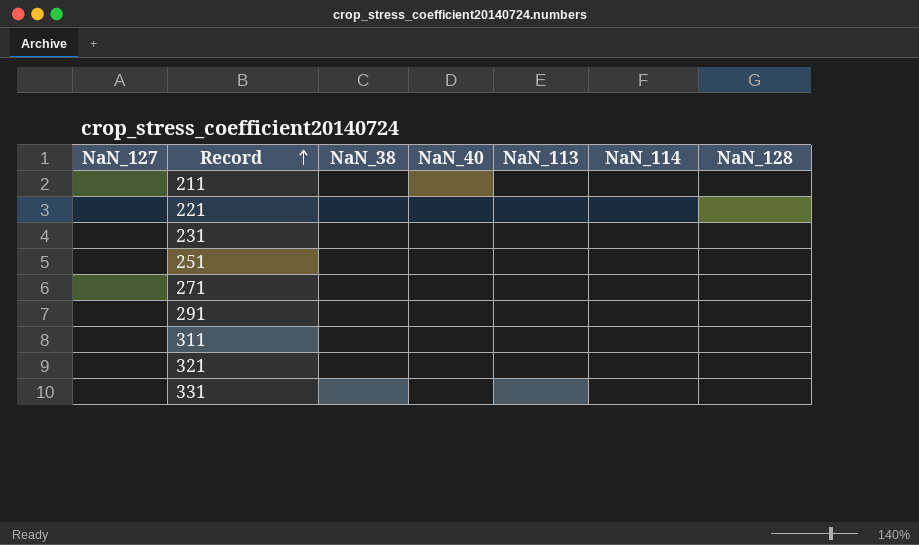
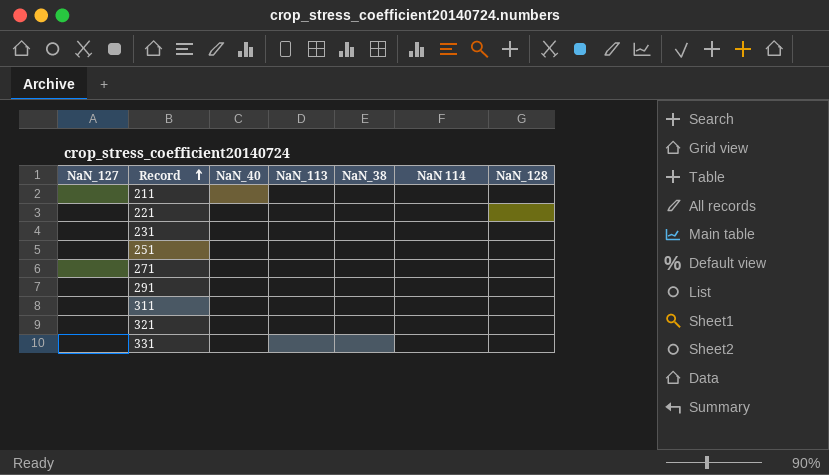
column NaN_38 | position: 3 -> 5
column name: NaN_114 -> NaN 114

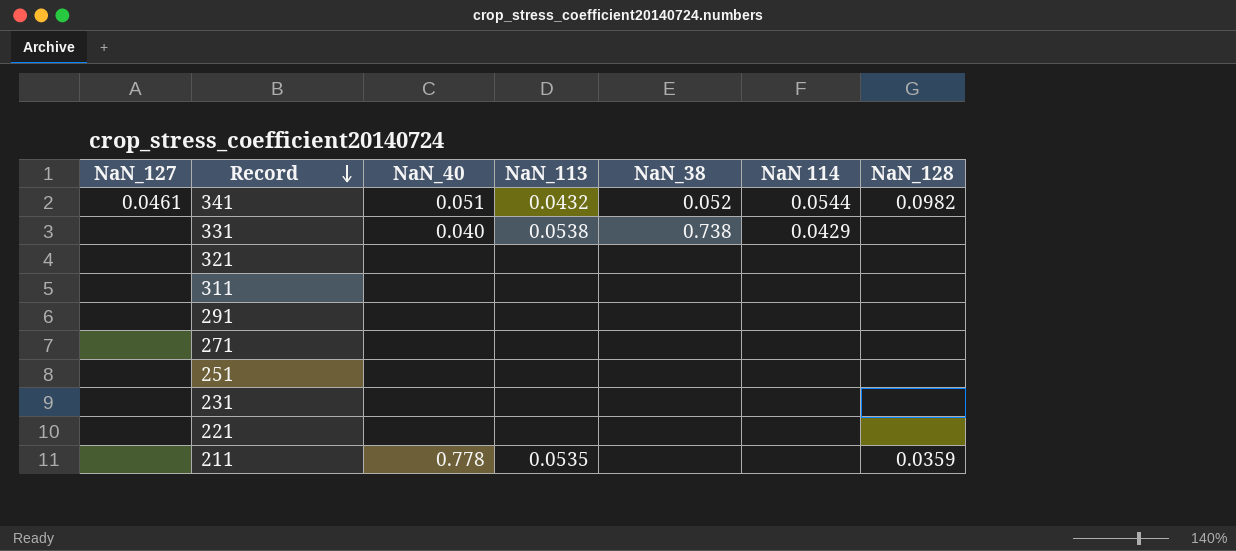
row order: Record ascending -> Record descending
row 341: none -> 0.0461 | 0.051 | 0.0432 | 0.052 | 0.0544 | 0.0982
331 | NaN_40: none -> 0.040
331 | NaN_113: none -> 0.0538
331 | NaN_38: none -> 0.738
331 | NaN 114: none -> 0.0429
211 | NaN_40: none -> 0.778
211 | NaN_113: none -> 0.0535
211 | NaN_128: none -> 0.0359

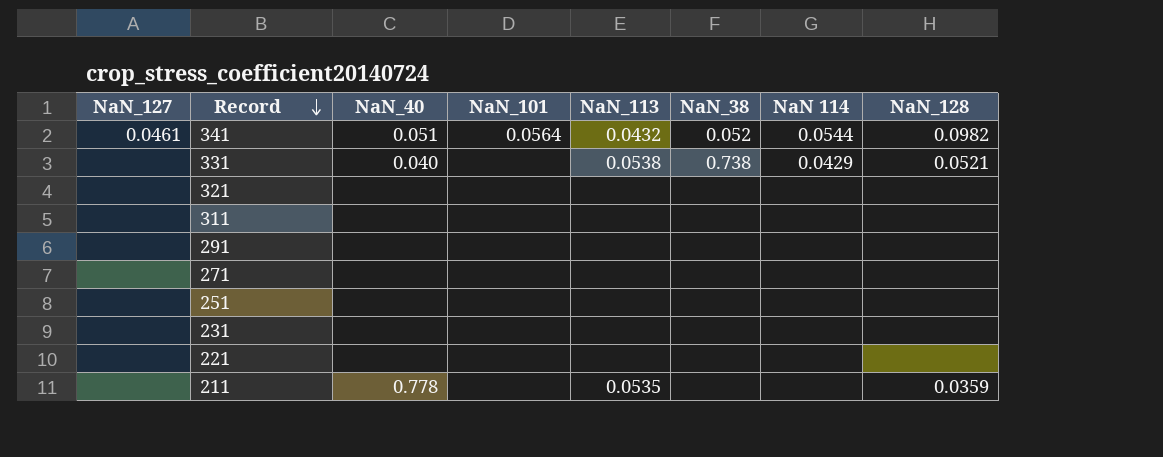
column NaN_101 | position: none -> 4
331 | NaN_128: none -> 0.0521

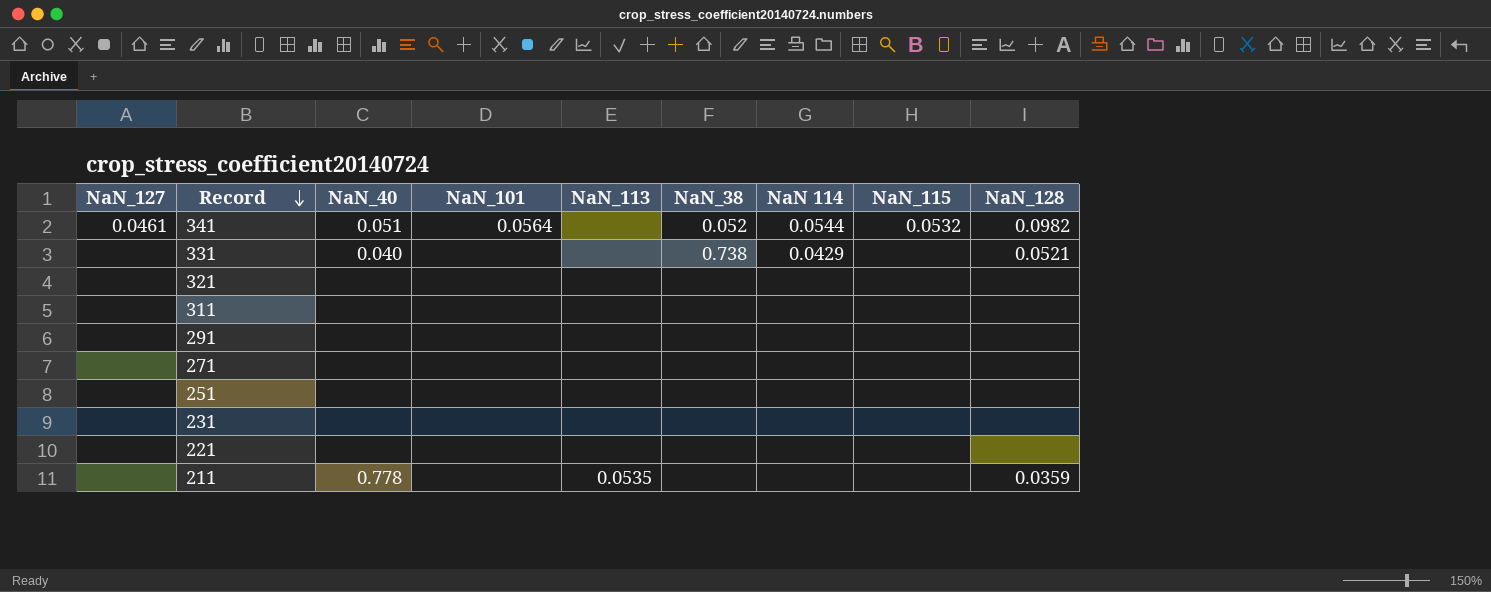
column NaN_115 | position: none -> 8
341 | NaN_113: 0.0432 -> none
331 | NaN_113: 0.0538 -> none

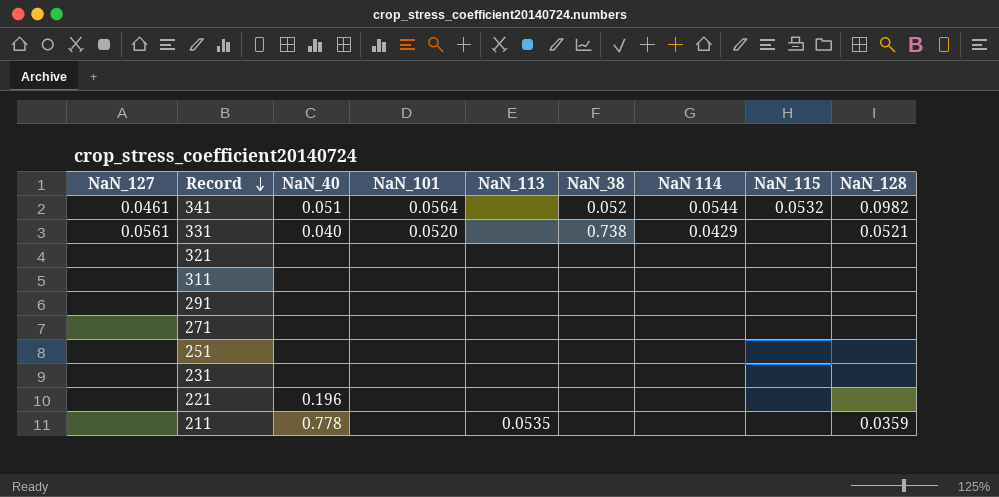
331 | NaN_127: none -> 0.0561
331 | NaN_101: none -> 0.0520
221 | NaN_40: none -> 0.196

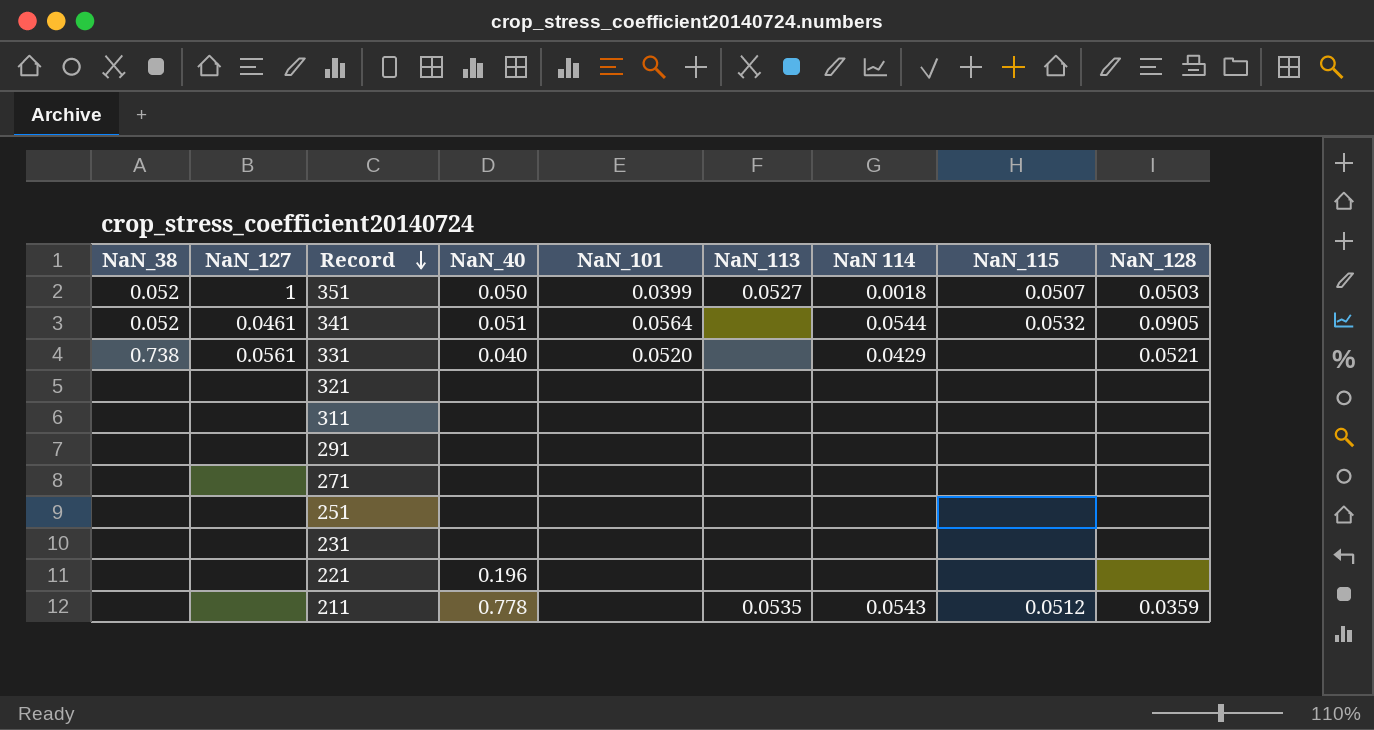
column NaN_38 | position: 6 -> 1
row 351: none -> 0.052 | 1 | 0.050 | 0.0399 | 0.0527 | 0.0018 | 0.0507 | 0.0503
341 | NaN_128: 0.0982 -> 0.0905
211 | NaN 114: none -> 0.0543
211 | NaN_115: none -> 0.0512

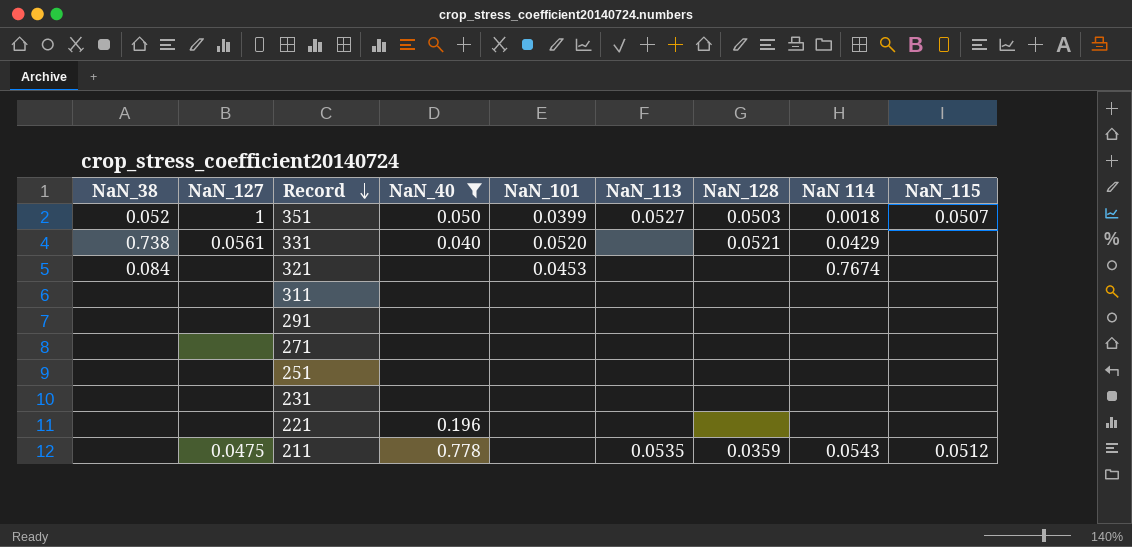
filter: none -> NaN_40 != 0.051
column NaN_128 | position: 9 -> 7
321 | NaN_38: none -> 0.084
321 | NaN_101: none -> 0.0453
321 | NaN 114: none -> 0.7674
211 | NaN_127: none -> 0.0475

